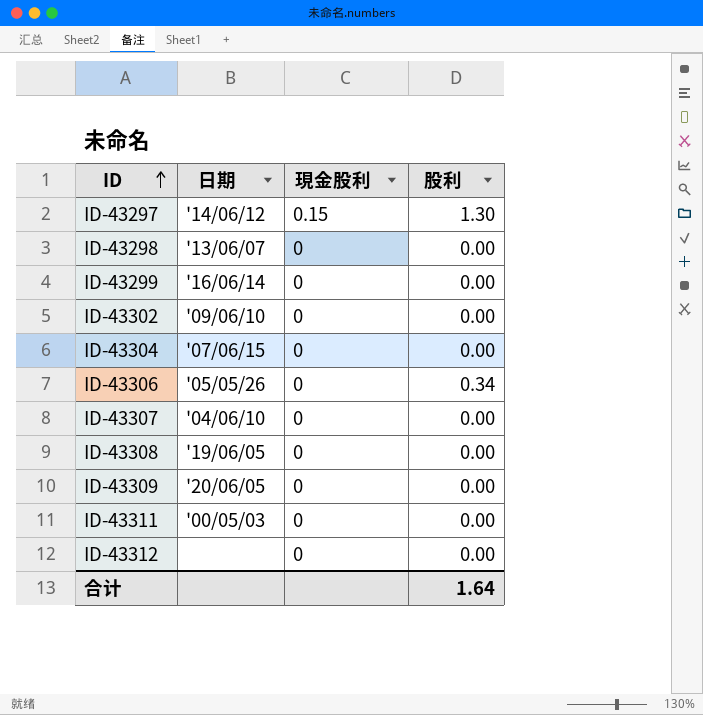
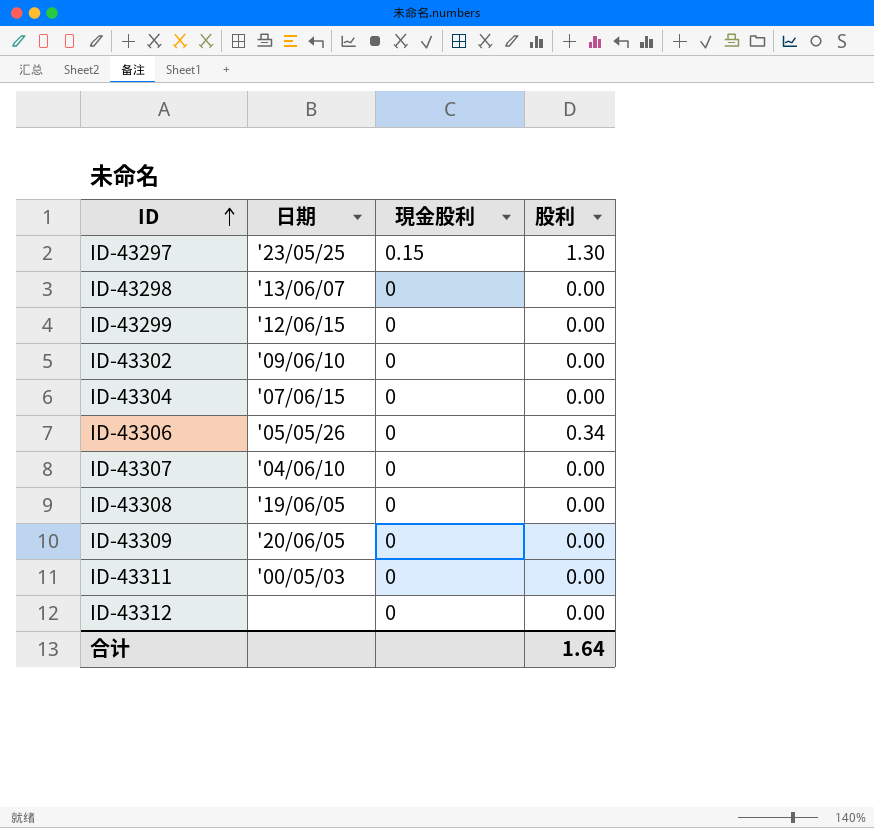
ID-43297 | 日期: '14/06/12 -> '23/05/25
ID-43299 | 日期: '16/06/14 -> '12/06/15

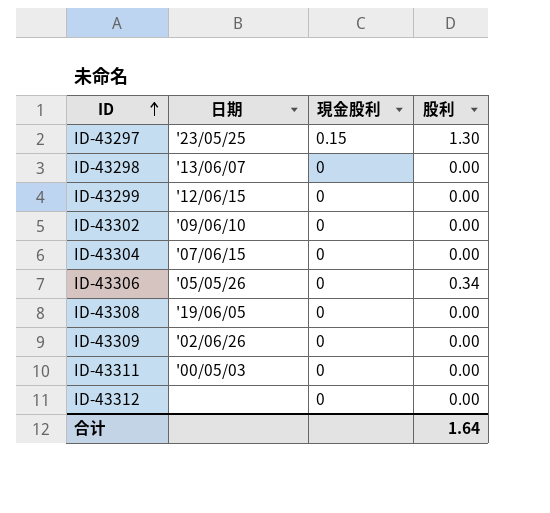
row ID-43307: '04/06/10 | 0 | 0.00 -> none
ID-43309 | 日期: '20/06/05 -> '02/06/26

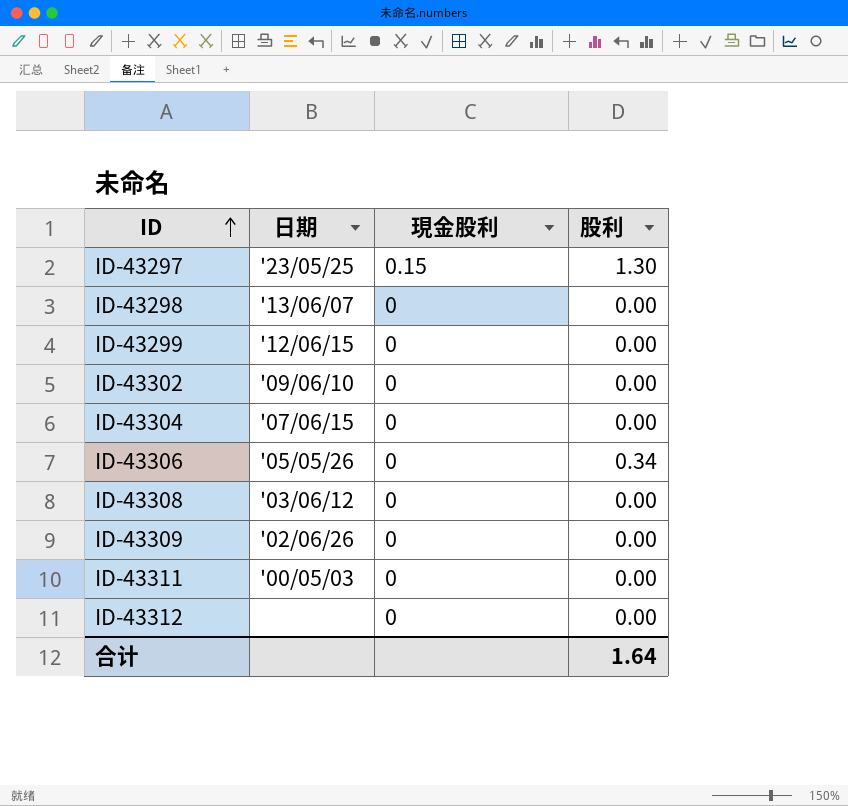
ID-43308 | 日期: '19/06/05 -> '03/06/12

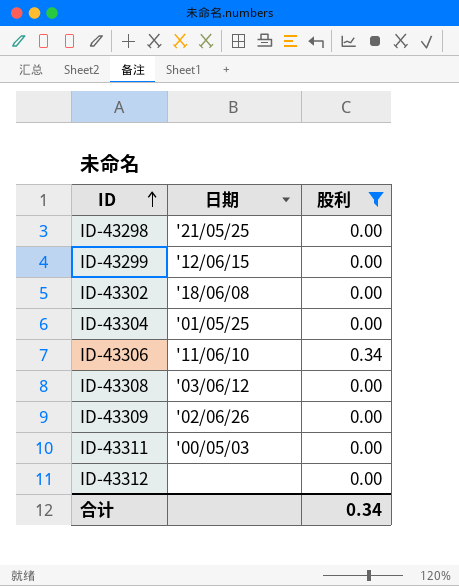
filter: none -> 股利 != 1.30
column 現金股利 | position: 3 -> none
ID-43298 | 日期: '13/06/07 -> '21/05/25
ID-43302 | 日期: '09/06/10 -> '18/06/08
ID-43304 | 日期: '07/06/15 -> '01/05/25
ID-43306 | 日期: '05/05/26 -> '11/06/10
合计 | 股利: 1.64 -> 0.34

